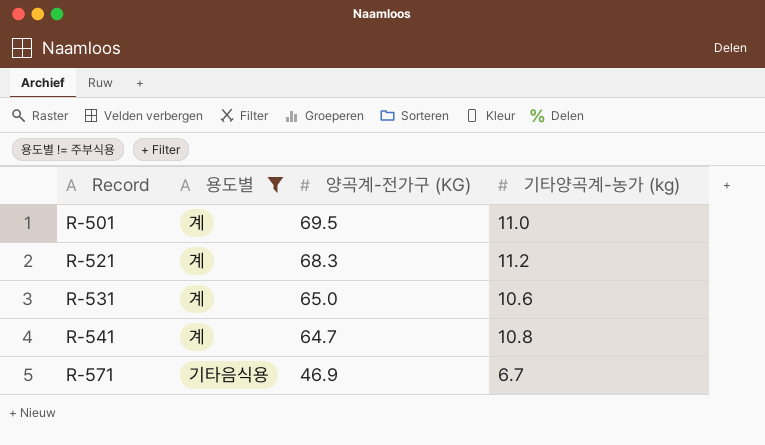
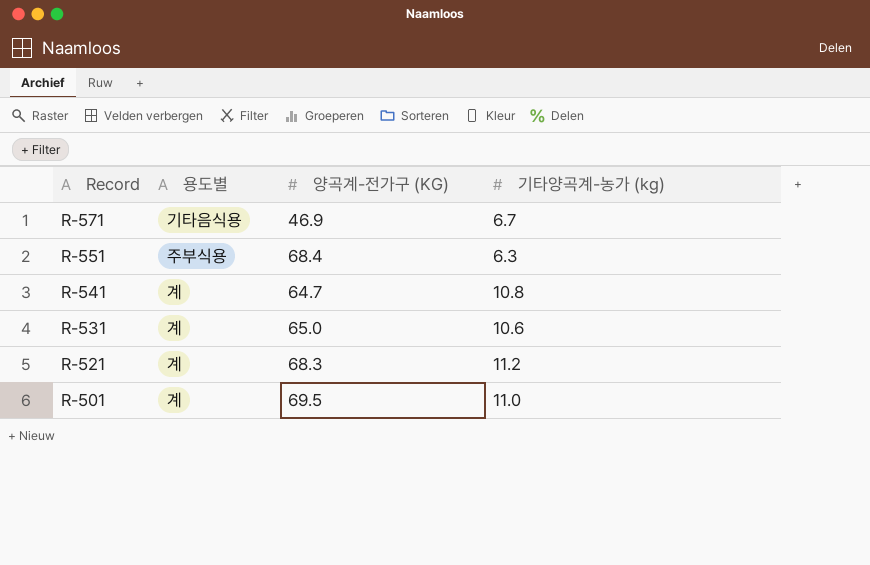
filter: 용도별 != 주부식용 -> none
row order: Record ascending -> Record descending

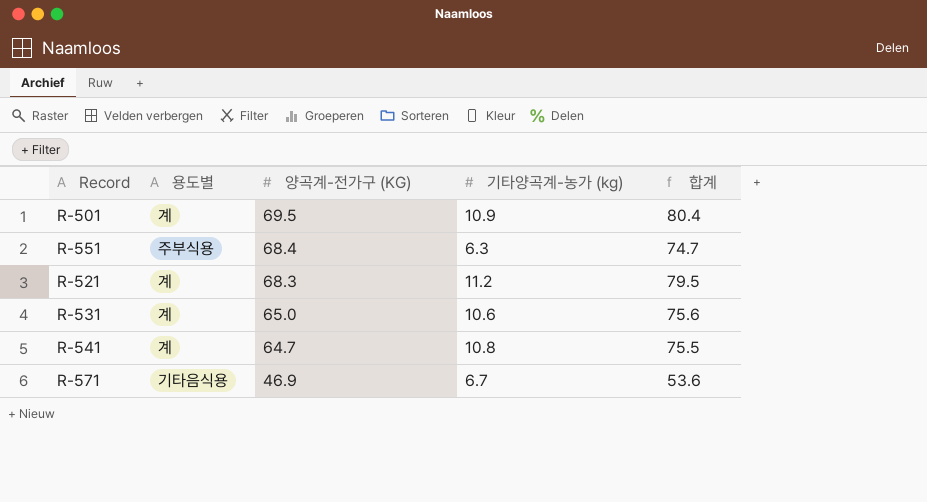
row order: Record descending -> 양곡계-전가구 (KG) descending
column 합계 | formula: none -> [양곡계-전가구 (KG)] + [기타양곡계-농가 (kg)]
R-501 | 기타양곡계-농가 (kg): 11.0 -> 10.9

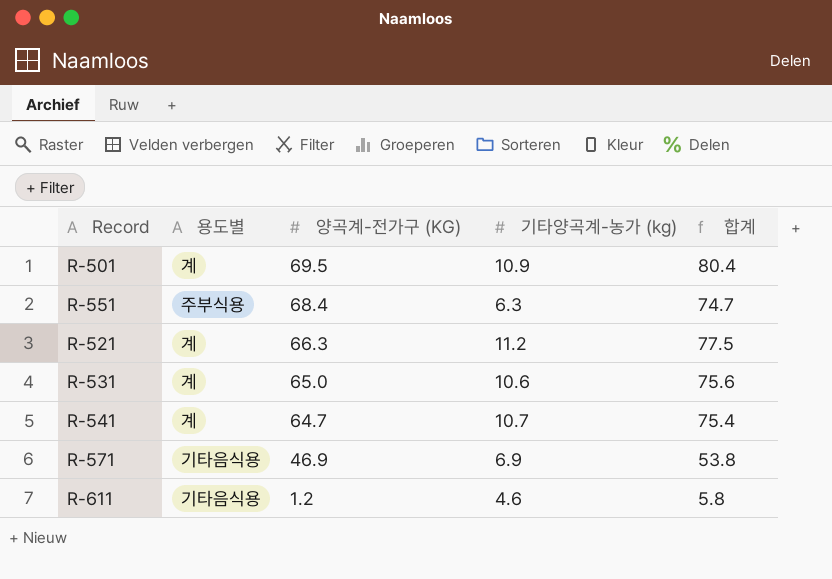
R-521 | 양곡계-전가구 (KG): 68.3 -> 66.3
R-521 | 합계: 79.5 -> 77.5
R-541 | 기타양곡계-농가 (kg): 10.8 -> 10.7
R-541 | 합계: 75.5 -> 75.4
R-571 | 기타양곡계-농가 (kg): 6.7 -> 6.9
R-571 | 합계: 53.6 -> 53.8
row R-611: none -> 기타음식용 | 1.2 | 4.6 | 5.8

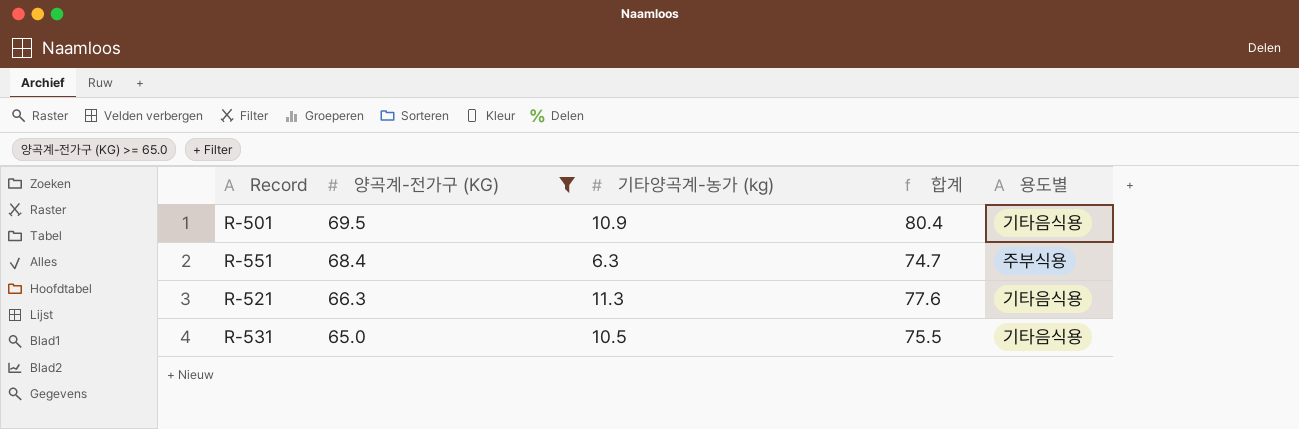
filter: none -> 양곡계-전가구 (KG) >= 65.0
column 용도별 | position: 2 -> 5
R-501 | 용도별: 계 -> 기타음식용
R-521 | 기타양곡계-농가 (kg): 11.2 -> 11.3
R-521 | 합계: 77.5 -> 77.6
R-521 | 용도별: 계 -> 기타음식용
R-531 | 기타양곡계-농가 (kg): 10.6 -> 10.5
R-531 | 합계: 75.6 -> 75.5
R-531 | 용도별: 계 -> 기타음식용

